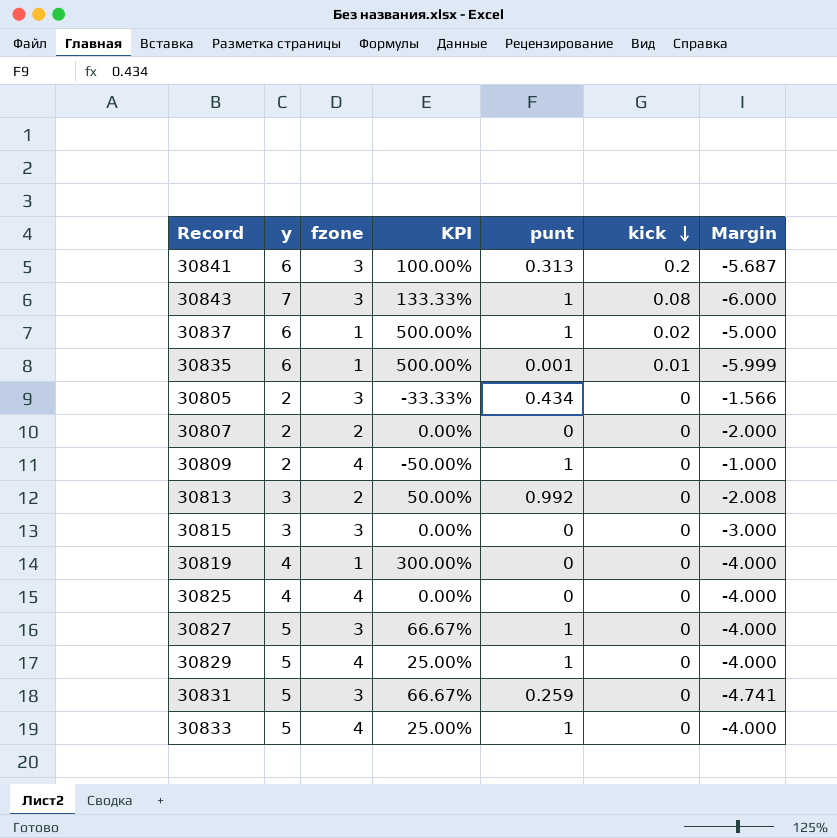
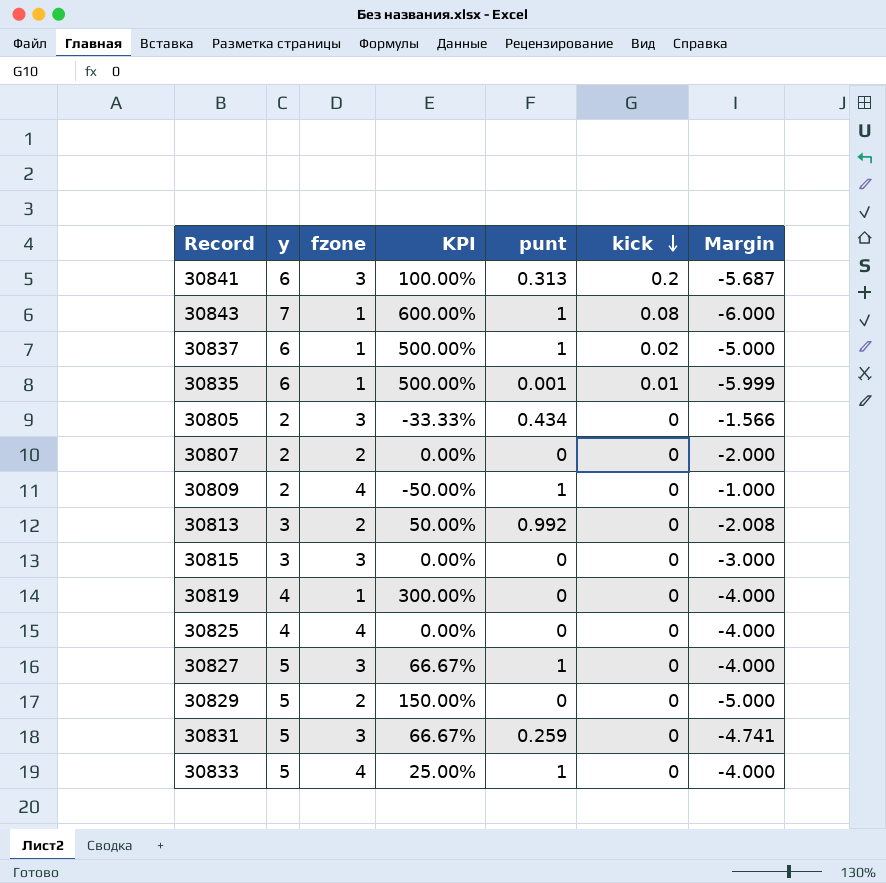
30843 | fzone: 3 -> 1
30843 | KPI: 133.33% -> 600.00%
30829 | fzone: 4 -> 2
30829 | KPI: 25.00% -> 150.00%
30829 | punt: 1 -> 0
30829 | Margin: -4.000 -> -5.000

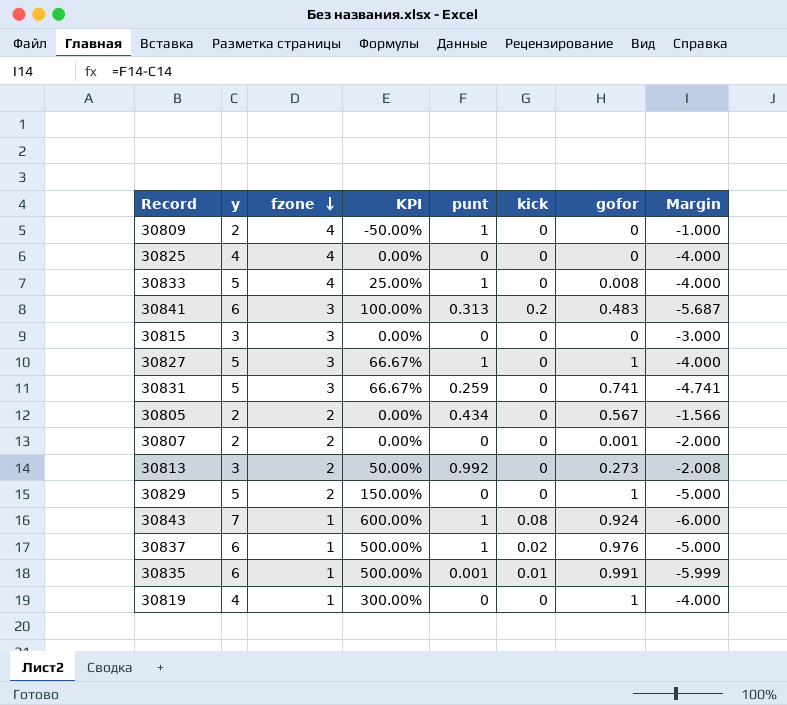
row order: kick descending -> fzone descending
column gofor | position: none -> 7
30805 | fzone: 3 -> 2
30805 | KPI: -33.33% -> 0.00%

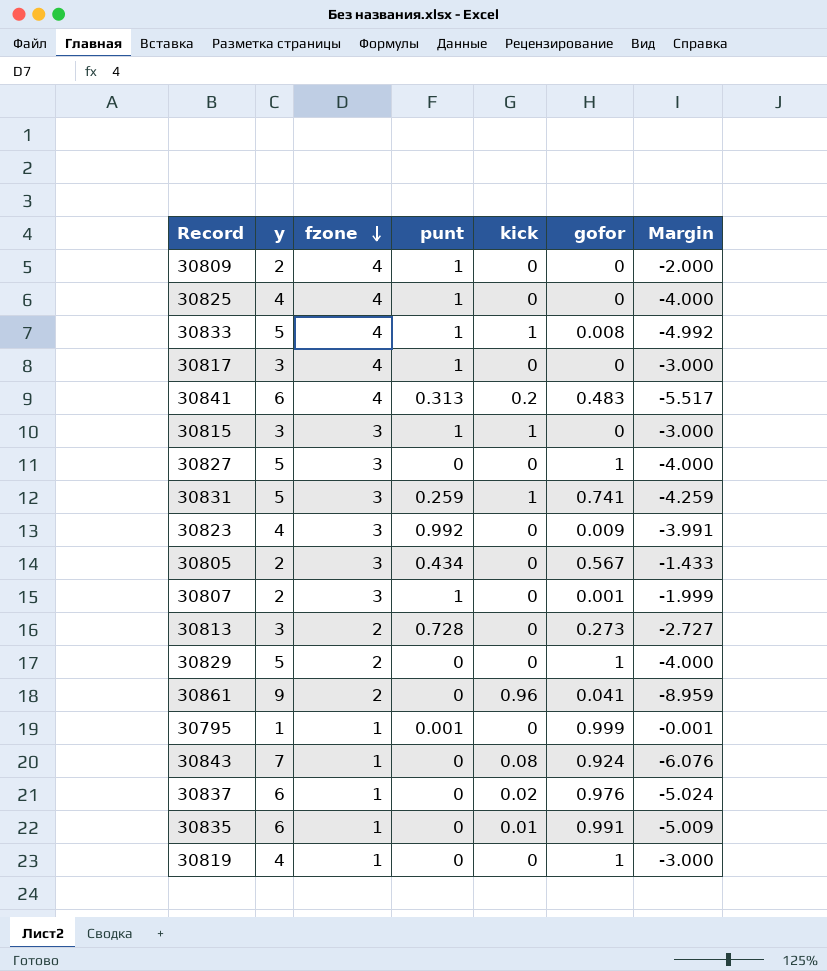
column KPI | formula: ([y] - [fzone]) / [fzone] -> none
column Margin | formula: [punt] - [y] -> [gofor] - [y]
30825 | punt: 0 -> 1
30833 | kick: 0 -> 1
row 30817: none -> 3 | 4 | 1 | 0 | 0 | -3.000
30841 | fzone: 3 -> 4
30815 | punt: 0 -> 1
30815 | kick: 0 -> 1
30827 | punt: 1 -> 0
30831 | kick: 0 -> 1
row 30823: none -> 4 | 3 | 0.992 | 0 | 0.009 | -3.991
30805 | fzone: 2 -> 3
30807 | fzone: 2 -> 3
30807 | punt: 0 -> 1
30813 | punt: 0.992 -> 0.728
row 30861: none -> 9 | 2 | 0 | 0.96 | 0.041 | -8.959
row 30795: none -> 1 | 1 | 0.001 | 0 | 0.999 | -0.001
30843 | punt: 1 -> 0
30837 | punt: 1 -> 0
30835 | punt: 0.001 -> 0

